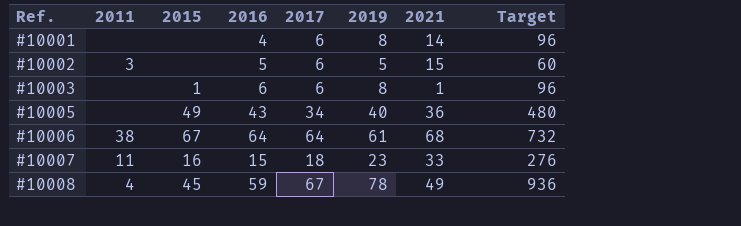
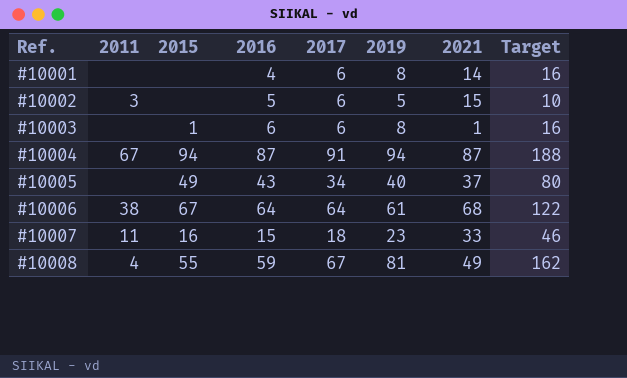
column Target | formula: [2019] * 12 -> [2019] * 2
row #10004: none -> 67 | 94 | 87 | 91 | 94 | 87 | 188
#10005 | 2021: 36 -> 37
#10008 | 2015: 45 -> 55
#10008 | 2019: 78 -> 81

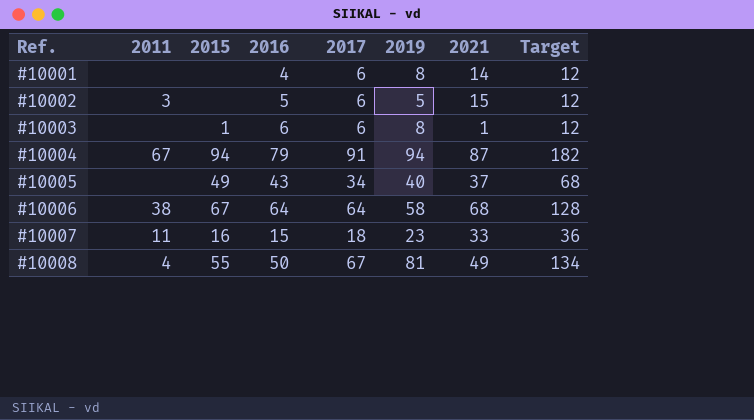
column Target | formula: [2019] * 2 -> [2017] * 2
#10004 | 2016: 87 -> 79
#10006 | 2019: 61 -> 58
#10008 | 2016: 59 -> 50

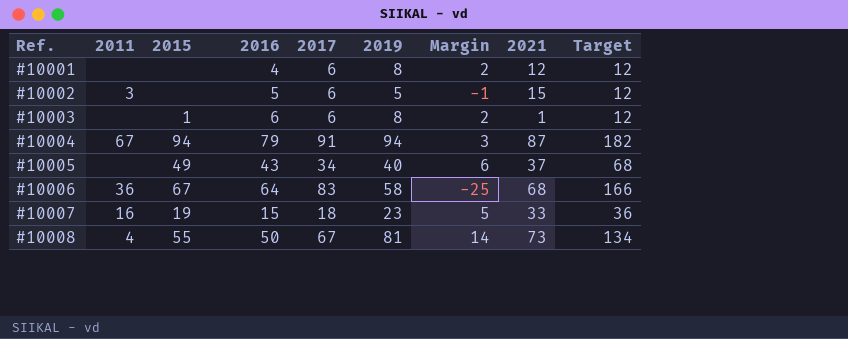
column Margin | formula: none -> [2019] - [2017]
#10001 | 2021: 14 -> 12
#10006 | 2011: 38 -> 36
#10006 | 2017: 64 -> 83
#10006 | Target: 128 -> 166
#10007 | 2011: 11 -> 16
#10007 | 2015: 16 -> 19
#10008 | 2021: 49 -> 73

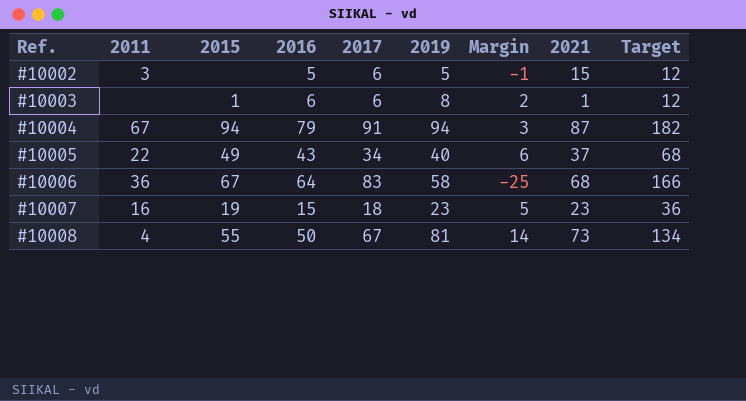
row #10001: none | none | 4 | 6 | 8 | 2 | 12 | 12 -> none
#10005 | 2011: none -> 22
#10007 | 2021: 33 -> 23

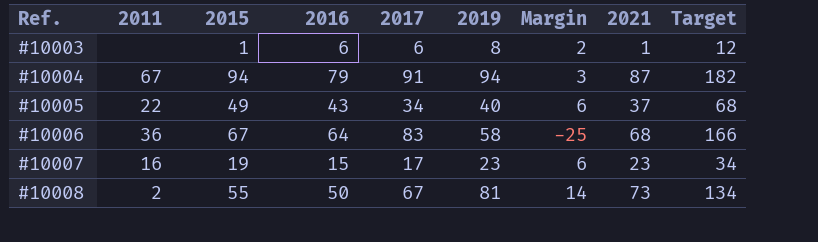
row #10002: 3 | none | 5 | 6 | 5 | -1 | 15 | 12 -> none
#10007 | 2017: 18 -> 17
#10007 | Margin: 5 -> 6
#10007 | Target: 36 -> 34
#10008 | 2011: 4 -> 2

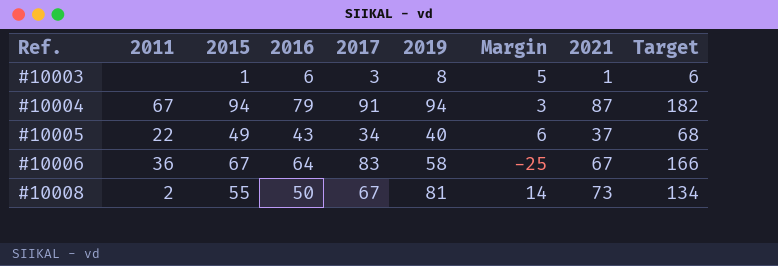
row #10007: 16 | 19 | 15 | 17 | 23 | 6 | 23 | 34 -> none
#10003 | 2017: 6 -> 3
#10003 | Margin: 2 -> 5
#10003 | Target: 12 -> 6
#10006 | 2021: 68 -> 67

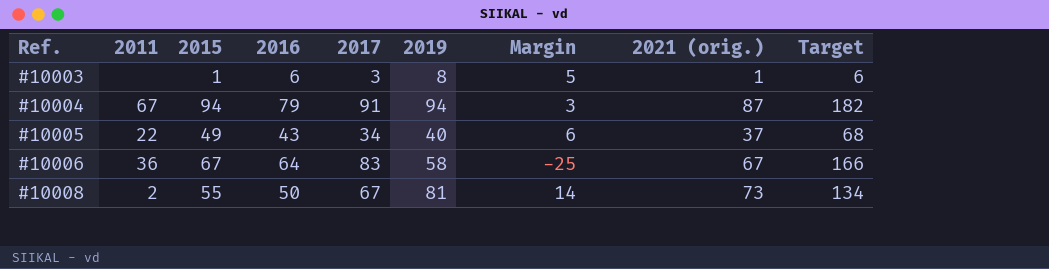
column name: 2021 -> 2021 (orig.)

